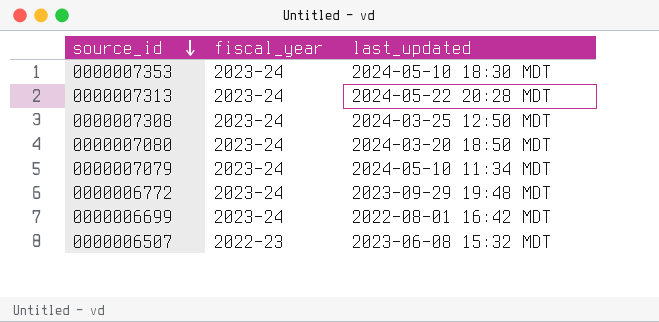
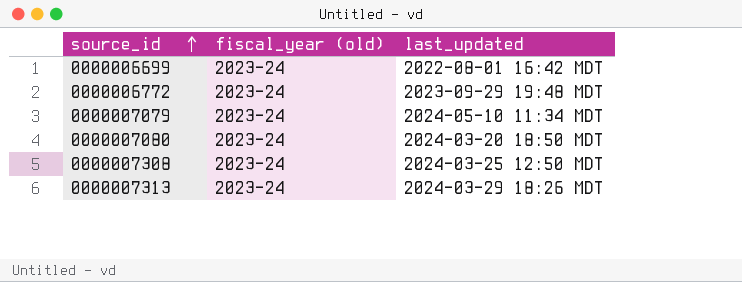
row order: source_id descending -> source_id ascending
column name: fiscal_year -> fiscal_year (old)
row 0000007353: 2023-24 | 2024-05-10 18:30 MDT -> none
row 0000006507: 2022-23 | 2023-06-08 15:32 MDT -> none
0000007313 | last_updated: 2024-05-22 20:28 MDT -> 2024-03-29 18:26 MDT

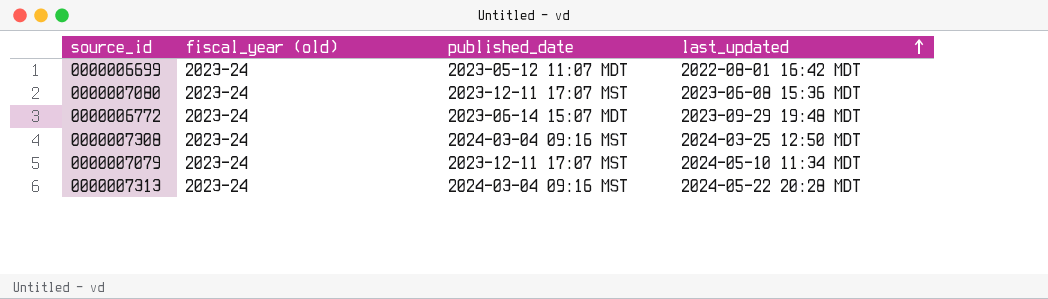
row order: source_id ascending -> last_updated ascending
column published_date | position: none -> 3
0000007080 | last_updated: 2024-03-20 18:50 MDT -> 2023-06-08 15:36 MDT
0000007313 | last_updated: 2024-03-29 18:26 MDT -> 2024-05-22 20:28 MDT

